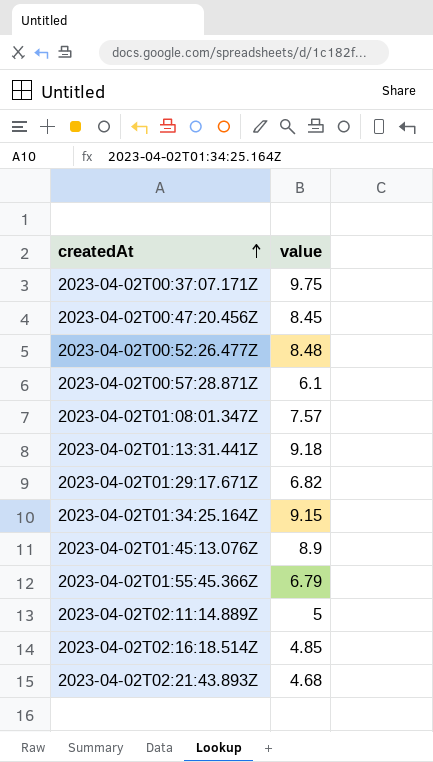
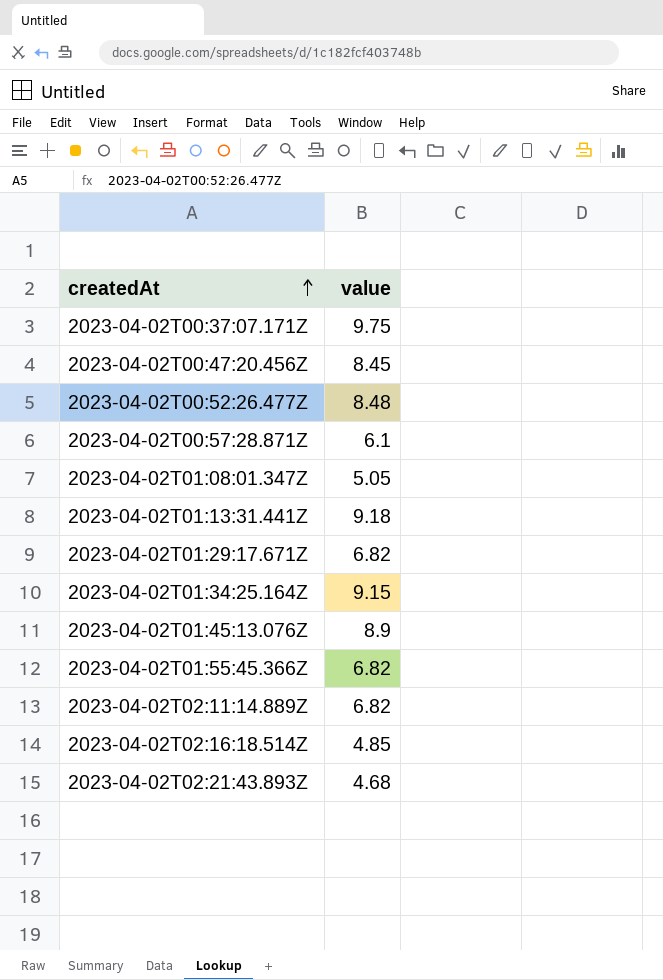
2023-04-02T01:08:01.347Z | value: 7.57 -> 5.05
2023-04-02T01:55:45.366Z | value: 6.79 -> 6.82
2023-04-02T02:11:14.889Z | value: 5 -> 6.82

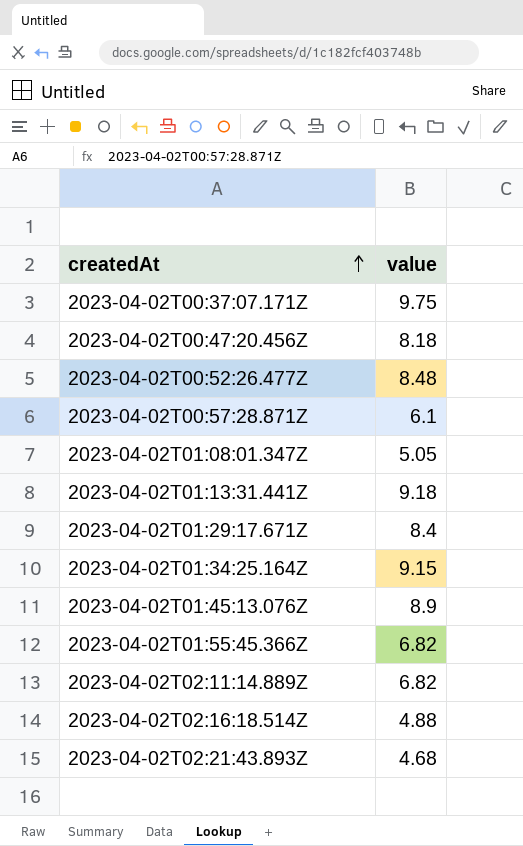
2023-04-02T00:47:20.456Z | value: 8.45 -> 8.18
2023-04-02T01:29:17.671Z | value: 6.82 -> 8.4
2023-04-02T02:16:18.514Z | value: 4.85 -> 4.88

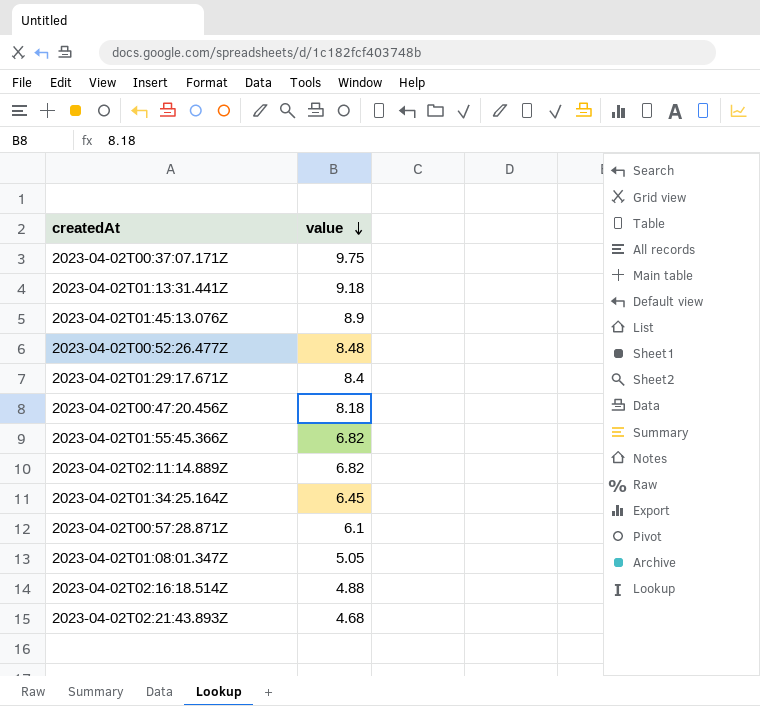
row order: createdAt ascending -> value descending
2023-04-02T01:34:25.164Z | value: 9.15 -> 6.45

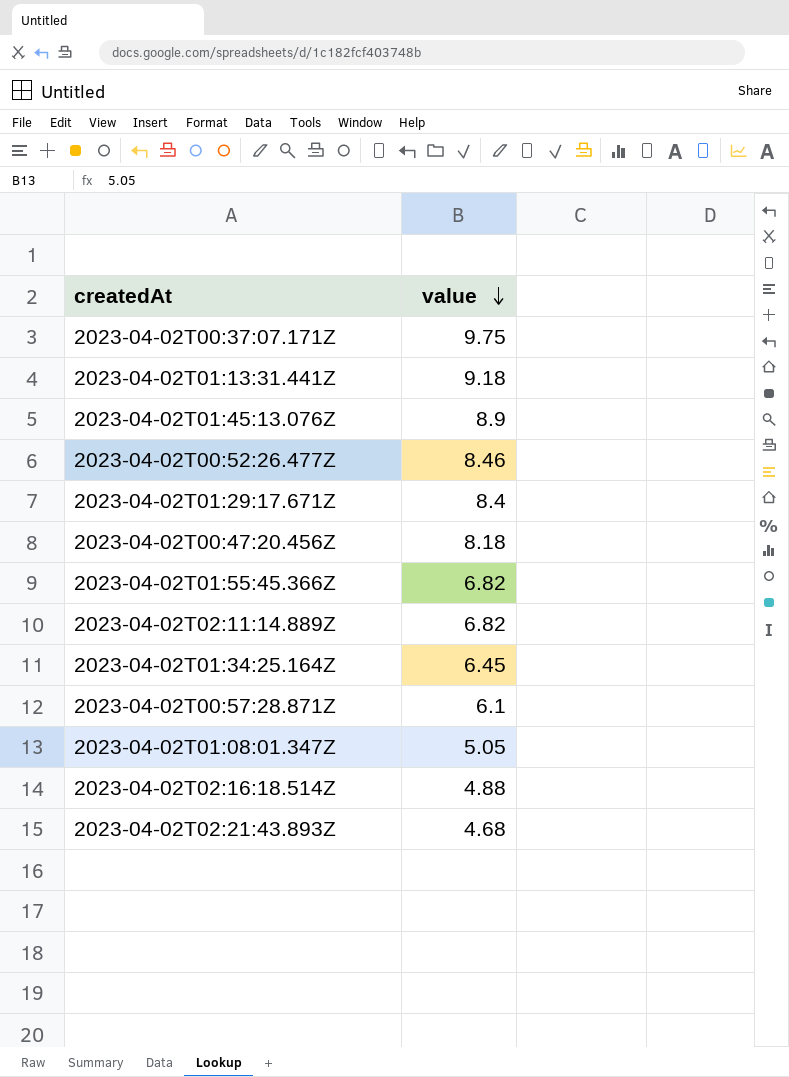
2023-04-02T00:52:26.477Z | value: 8.48 -> 8.46

